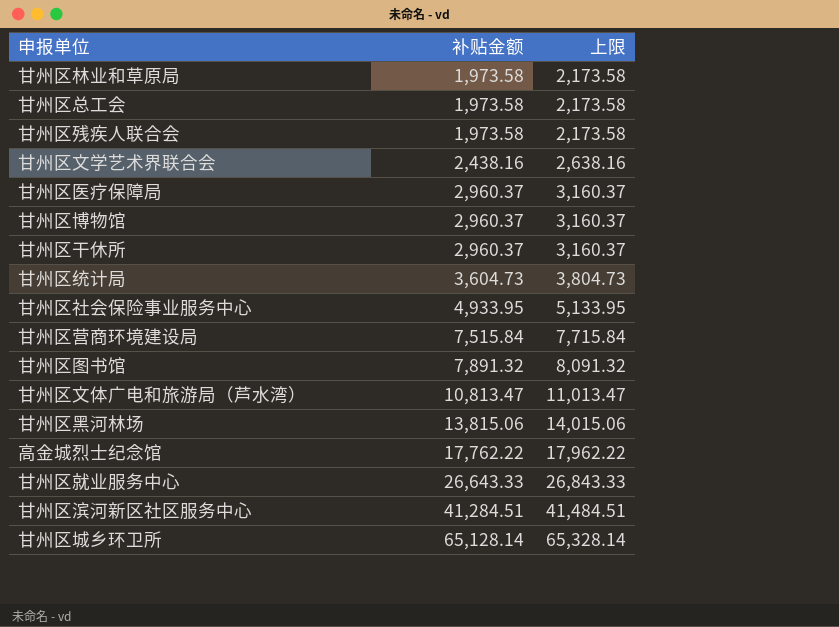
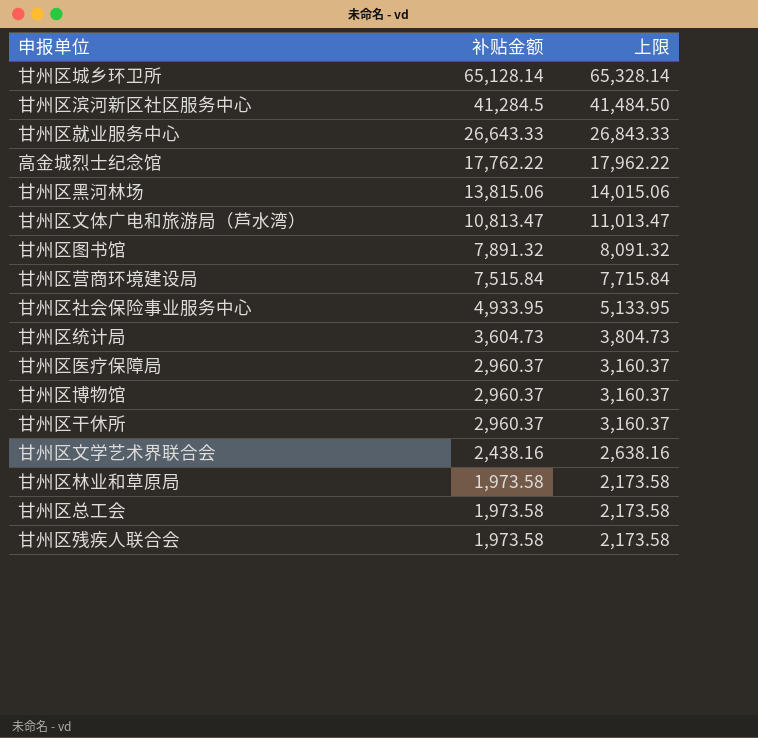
row order: 补贴金额 ascending -> 补贴金额 descending
甘州区滨河新区社区服务中心 | 补贴金额: 41,284.51 -> 41,284.5
甘州区滨河新区社区服务中心 | 上限: 41,484.51 -> 41,484.50

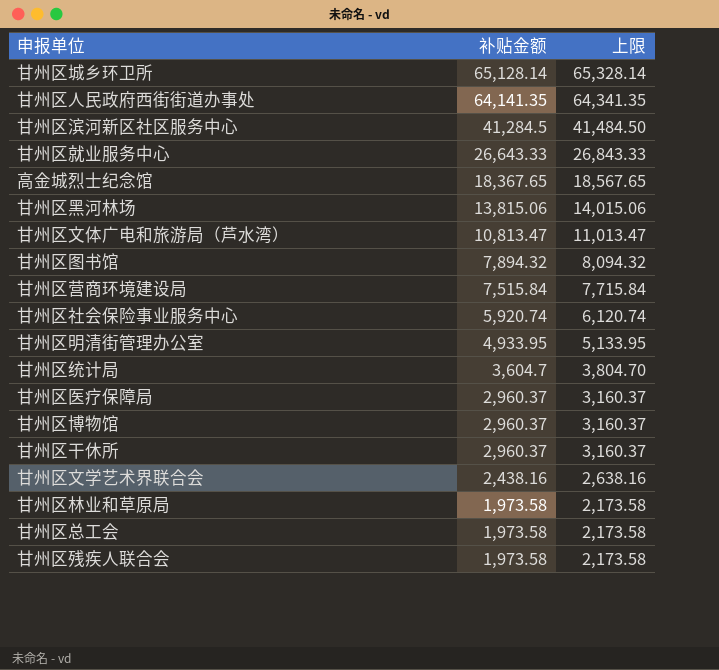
row 甘州区人民政府西街街道办事处: none -> 64,141.35 | 64,341.35
高金城烈士纪念馆 | 补贴金额: 17,762.22 -> 18,367.65
高金城烈士纪念馆 | 上限: 17,962.22 -> 18,567.65
甘州区图书馆 | 补贴金额: 7,891.32 -> 7,894.32
甘州区图书馆 | 上限: 8,091.32 -> 8,094.32
甘州区社会保险事业服务中心 | 补贴金额: 4,933.95 -> 5,920.74
甘州区社会保险事业服务中心 | 上限: 5,133.95 -> 6,120.74
row 甘州区明清街管理办公室: none -> 4,933.95 | 5,133.95
甘州区统计局 | 补贴金额: 3,604.73 -> 3,604.7
甘州区统计局 | 上限: 3,804.73 -> 3,804.70

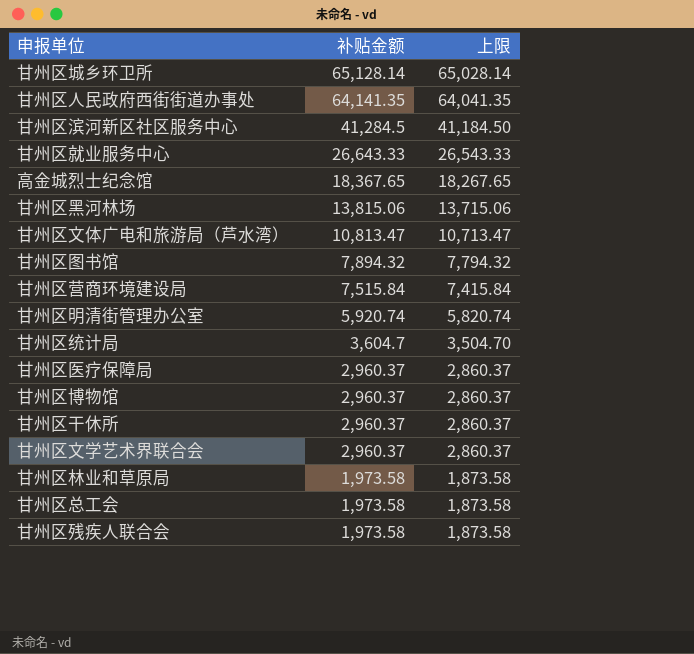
column 上限 | formula: [补贴金额] + 200 -> [补贴金额] - 100
row 甘州区社会保险事业服务中心: 5,920.74 | 6,120.74 -> none
甘州区明清街管理办公室 | 补贴金额: 4,933.95 -> 5,920.74
甘州区文学艺术界联合会 | 补贴金额: 2,438.16 -> 2,960.37

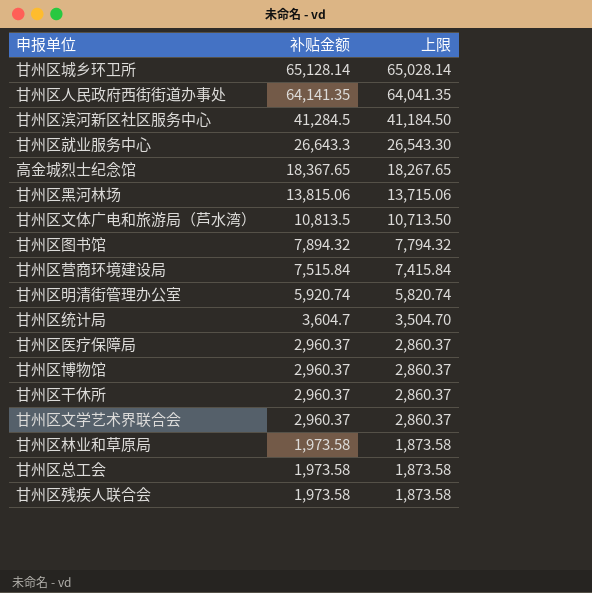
甘州区就业服务中心 | 补贴金额: 26,643.33 -> 26,643.3
甘州区就业服务中心 | 上限: 26,543.33 -> 26,543.30
甘州区文体广电和旅游局（芦水湾） | 补贴金额: 10,813.47 -> 10,813.5
甘州区文体广电和旅游局（芦水湾） | 上限: 10,713.47 -> 10,713.50

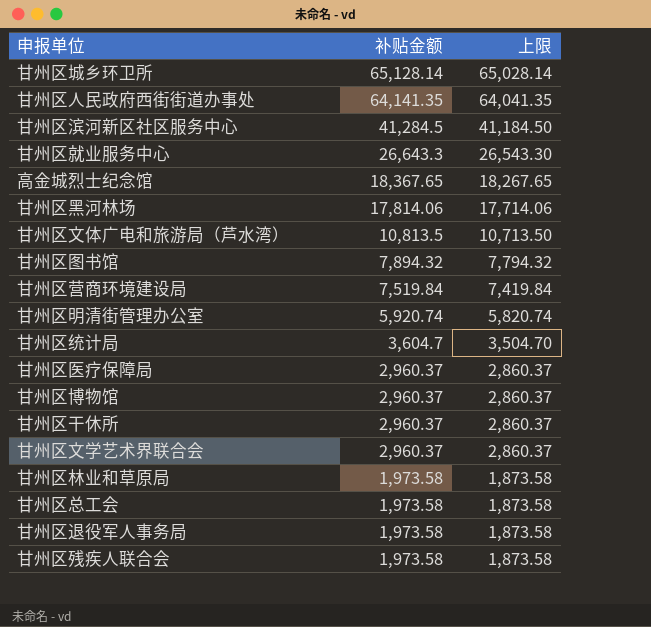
甘州区黑河林场 | 补贴金额: 13,815.06 -> 17,814.06
甘州区黑河林场 | 上限: 13,715.06 -> 17,714.06
甘州区营商环境建设局 | 补贴金额: 7,515.84 -> 7,519.84
甘州区营商环境建设局 | 上限: 7,415.84 -> 7,419.84
row 甘州区退役军人事务局: none -> 1,973.58 | 1,873.58

